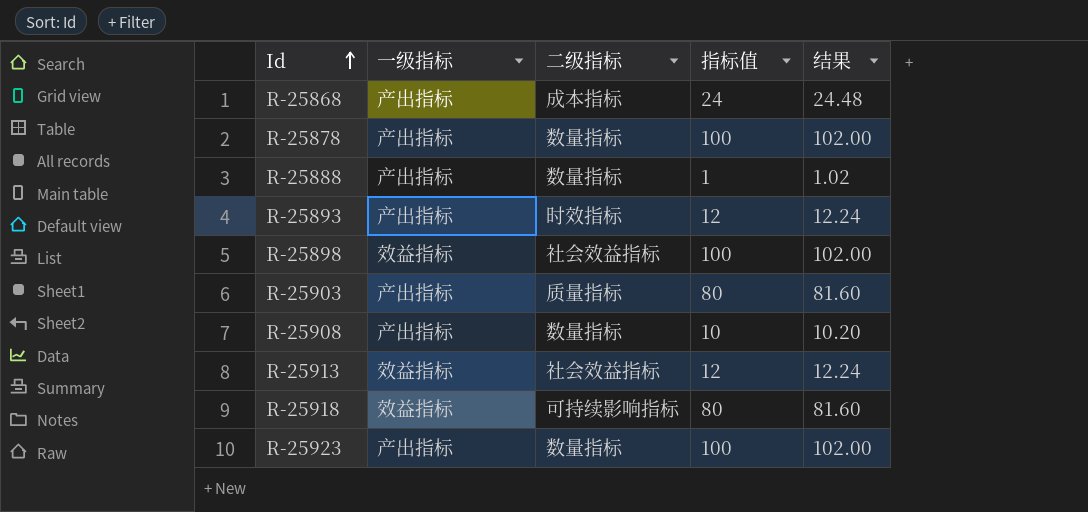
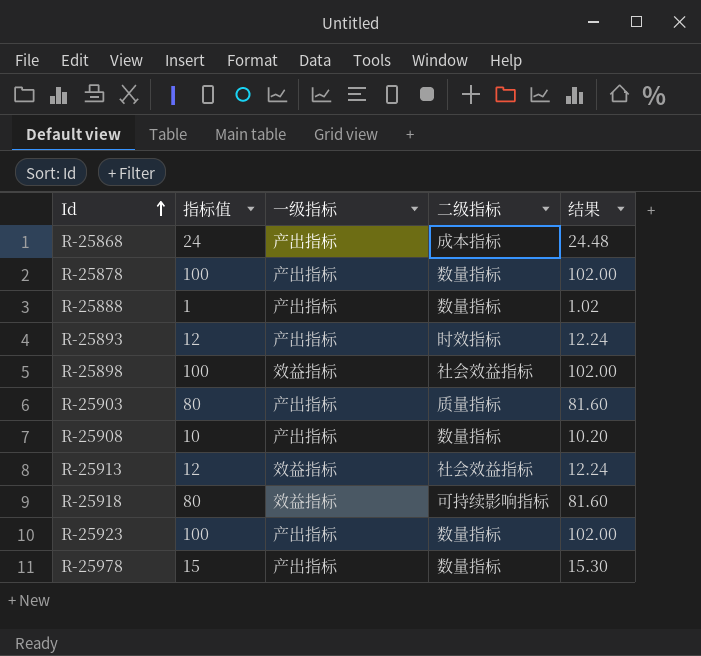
column 指标值 | position: 4 -> 2
row R-25978: none -> 15 | 产出指标 | 数量指标 | 15.30

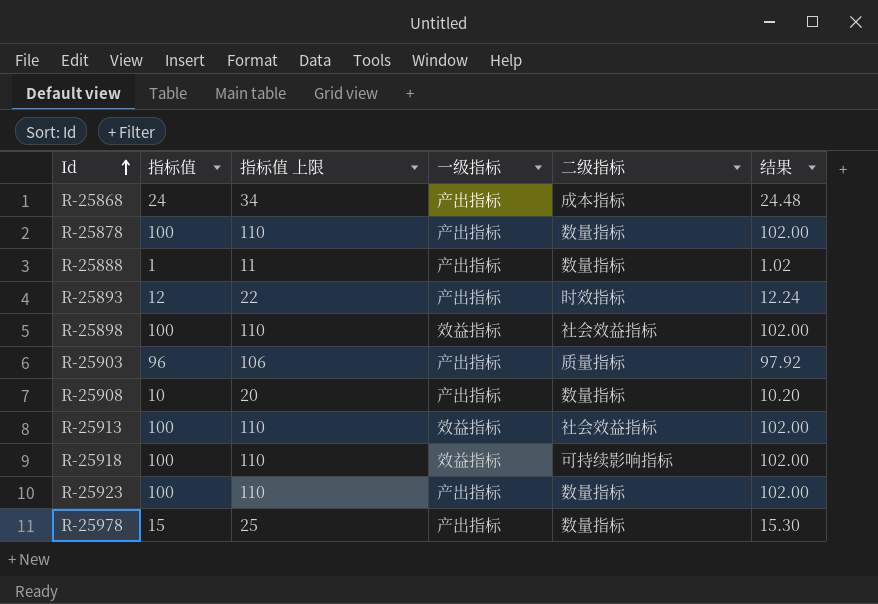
column 指标值 上限 | formula: none -> [指标值] + 10
R-25903 | 指标值: 80 -> 96
R-25903 | 结果: 81.60 -> 97.92
R-25913 | 指标值: 12 -> 100
R-25913 | 结果: 12.24 -> 102.00
R-25918 | 指标值: 80 -> 100
R-25918 | 结果: 81.60 -> 102.00

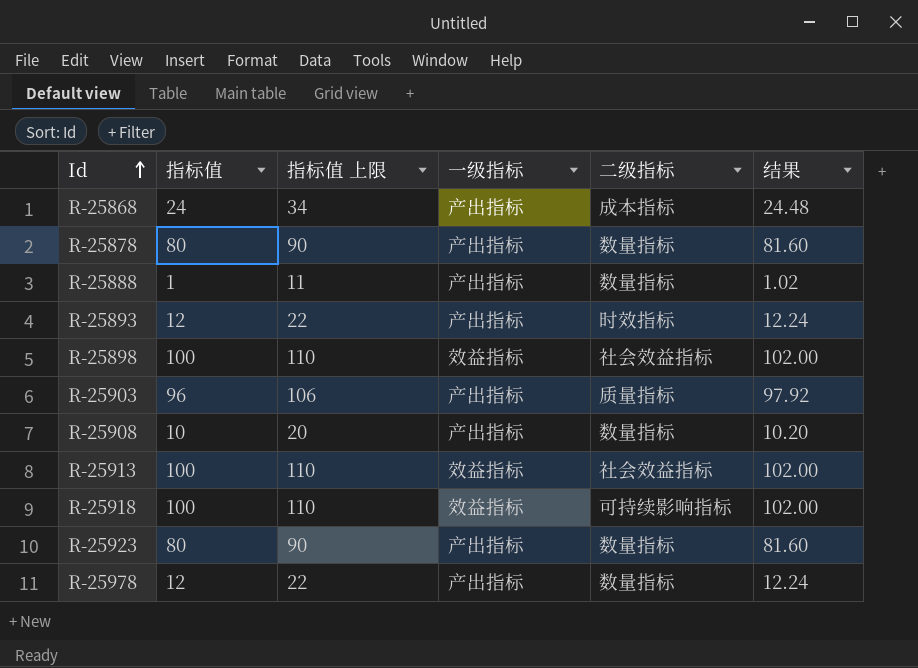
R-25878 | 指标值: 100 -> 80
R-25878 | 指标值 上限: 110 -> 90
R-25878 | 结果: 102.00 -> 81.60
R-25923 | 指标值: 100 -> 80
R-25923 | 指标值 上限: 110 -> 90
R-25923 | 结果: 102.00 -> 81.60
R-25978 | 指标值: 15 -> 12
R-25978 | 指标值 上限: 25 -> 22
R-25978 | 结果: 15.30 -> 12.24

